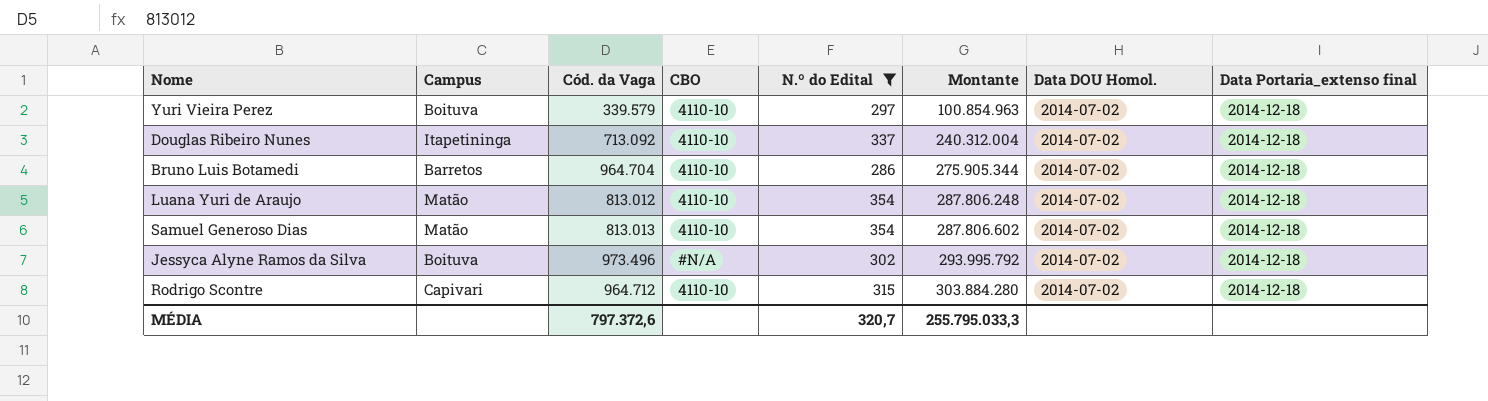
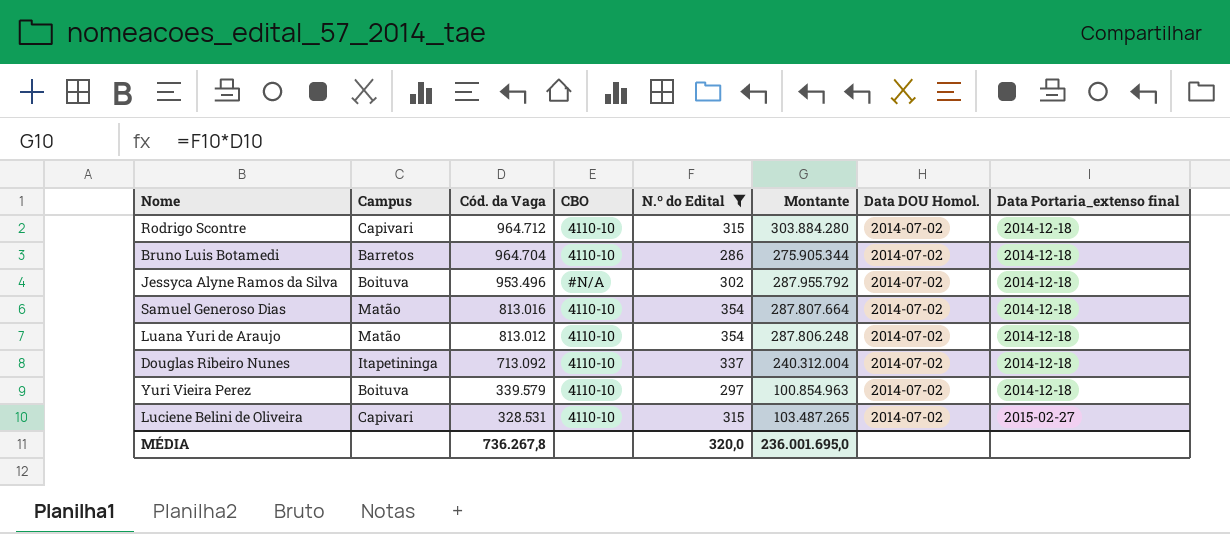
row order: Montante ascending -> Cód. da Vaga descending
Jessyca Alyne Ramos da Silva | Cód. da Vaga: 973.496 -> 953.496
Jessyca Alyne Ramos da Silva | Montante: 293.995.792 -> 287.955.792
Samuel Generoso Dias | Cód. da Vaga: 813.013 -> 813.016
Samuel Generoso Dias | Montante: 287.806.602 -> 287.807.664
row Luciene Belini de Oliveira: none -> Capivari | 328.531 | 4110-10 | 315 | 103.487.265 | 2014-07-02 | 2015-02-27
MÉDIA | Cód. da Vaga: 797.372,6 -> 736.267,8
MÉDIA | N.º do Edital: 320,7 -> 320,0
MÉDIA | Montante: 255.795.033,3 -> 236.001.695,0

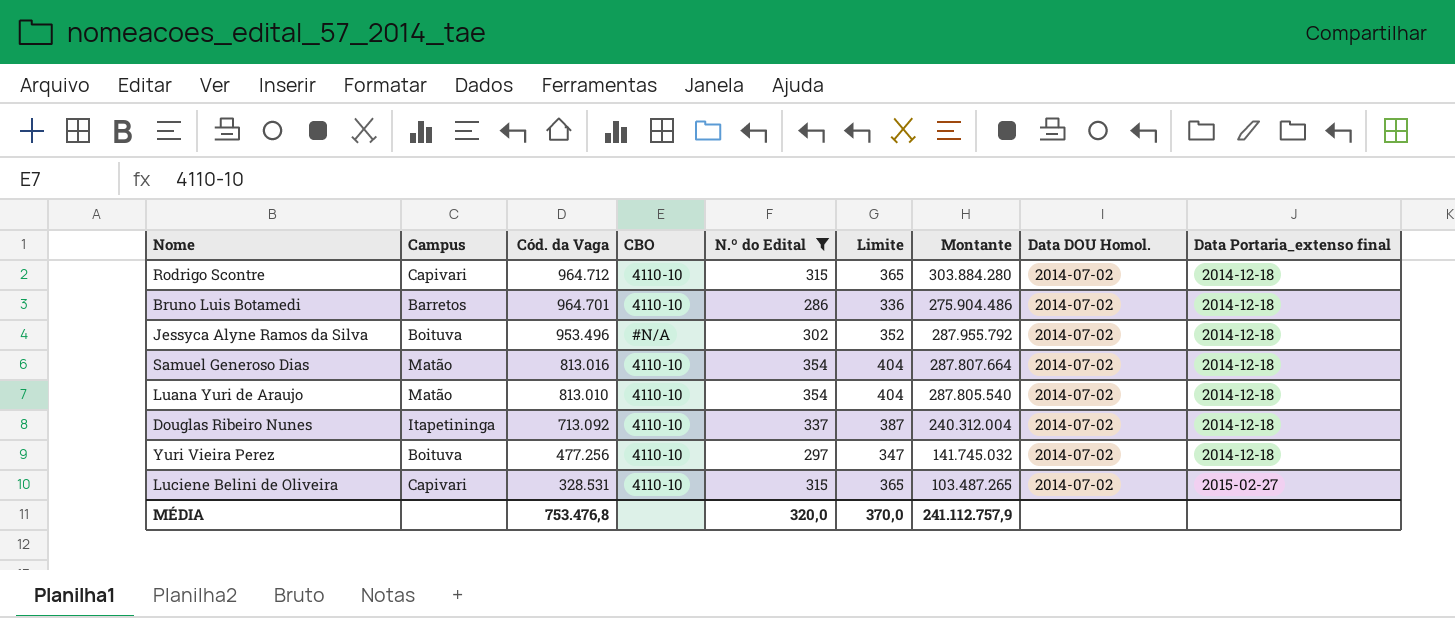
column Limite | formula: none -> [N.º do Edital] + 50
Bruno Luis Botamedi | Cód. da Vaga: 964.704 -> 964.701
Bruno Luis Botamedi | Montante: 275.905.344 -> 275.904.486
Luana Yuri de Araujo | Cód. da Vaga: 813.012 -> 813.010
Luana Yuri de Araujo | Montante: 287.806.248 -> 287.805.540
Yuri Vieira Perez | Cód. da Vaga: 339.579 -> 477.256
Yuri Vieira Perez | Montante: 100.854.963 -> 141.745.032
MÉDIA | Cód. da Vaga: 736.267,8 -> 753.476,8
MÉDIA | Montante: 236.001.695,0 -> 241.112.757,9

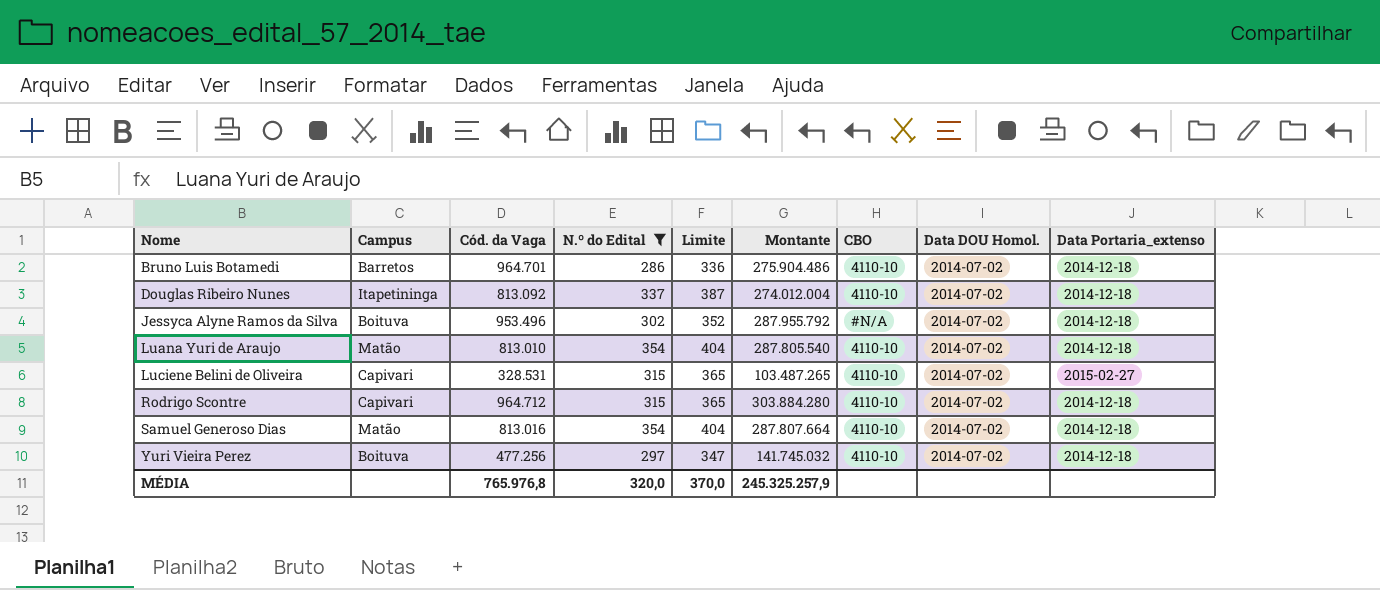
row order: Cód. da Vaga descending -> Nome ascending
column CBO | position: 4 -> 7
column name: Data Portaria_extenso final -> Data Portaria_extenso
Douglas Ribeiro Nunes | Cód. da Vaga: 713.092 -> 813.092
Douglas Ribeiro Nunes | Montante: 240.312.004 -> 274.012.004
MÉDIA | Cód. da Vaga: 753.476,8 -> 765.976,8
MÉDIA | Montante: 241.112.757,9 -> 245.325.257,9

